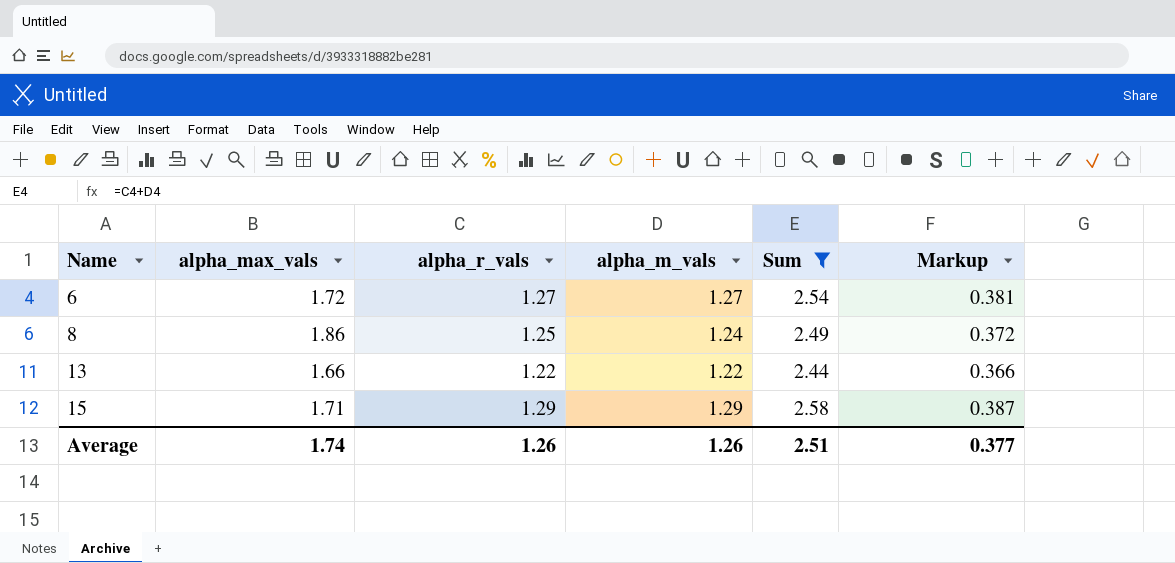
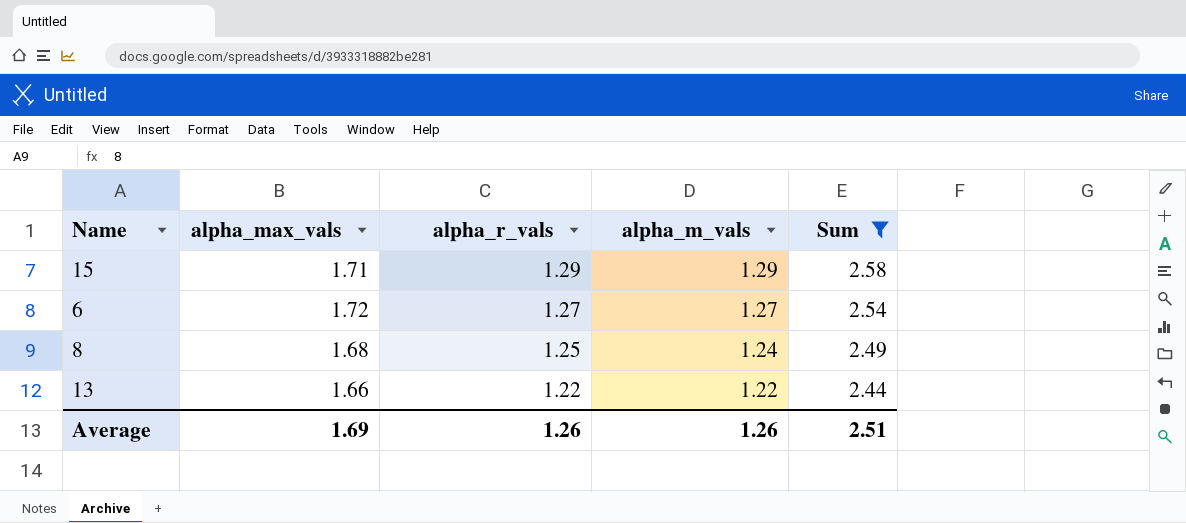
row order: Name ascending -> alpha_r_vals descending
column Markup | formula: [alpha_m_vals] * 0.3 -> none
8 | alpha_max_vals: 1.86 -> 1.68
Average | alpha_max_vals: 1.74 -> 1.69

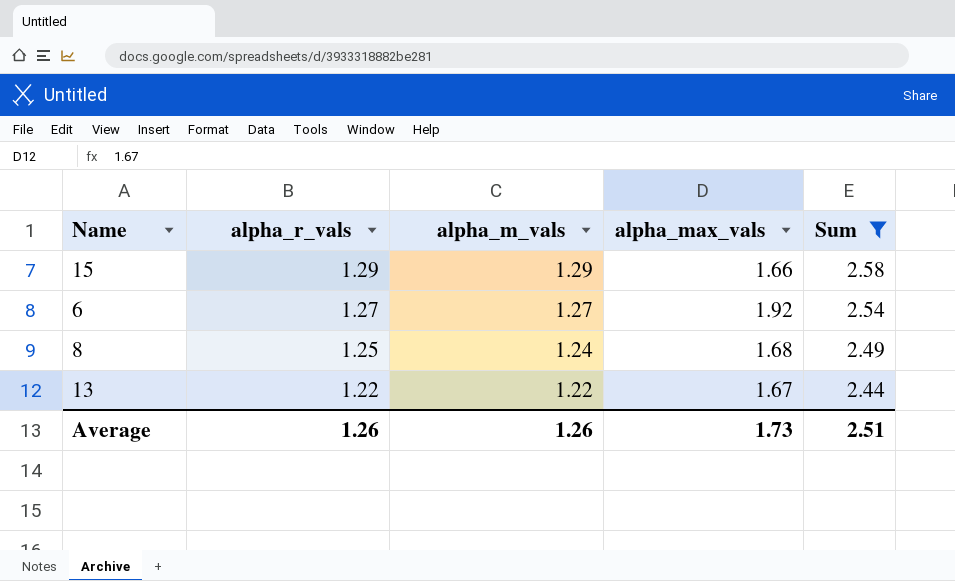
column alpha_max_vals | position: 2 -> 4
15 | alpha_max_vals: 1.71 -> 1.66
6 | alpha_max_vals: 1.72 -> 1.92
13 | alpha_max_vals: 1.66 -> 1.67
Average | alpha_max_vals: 1.69 -> 1.73

